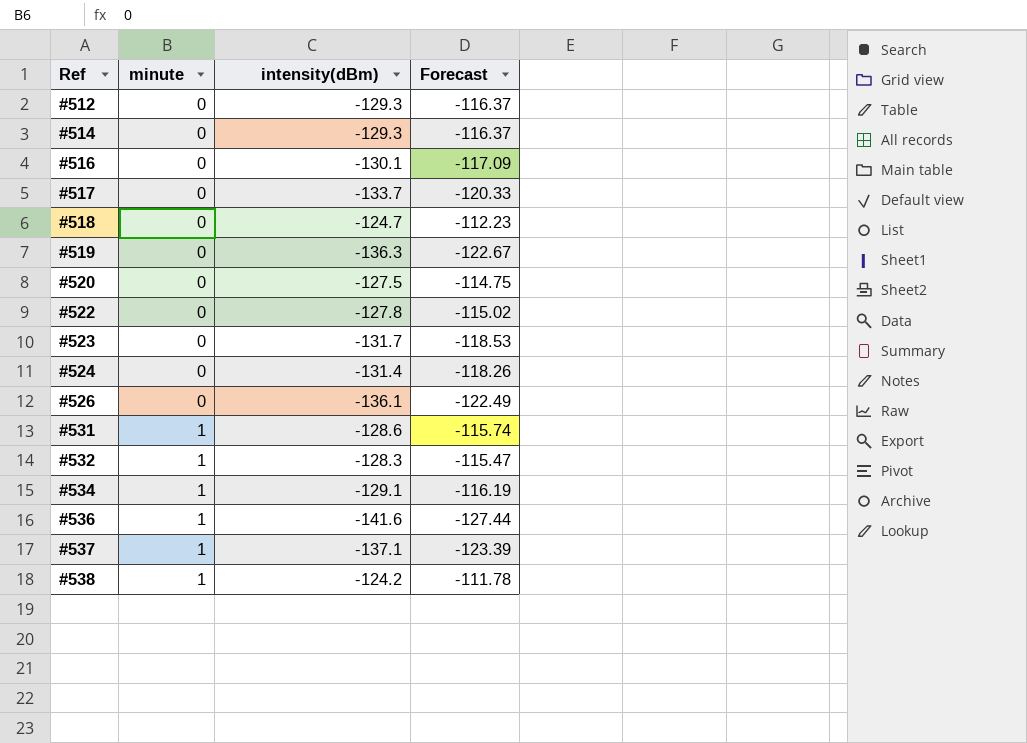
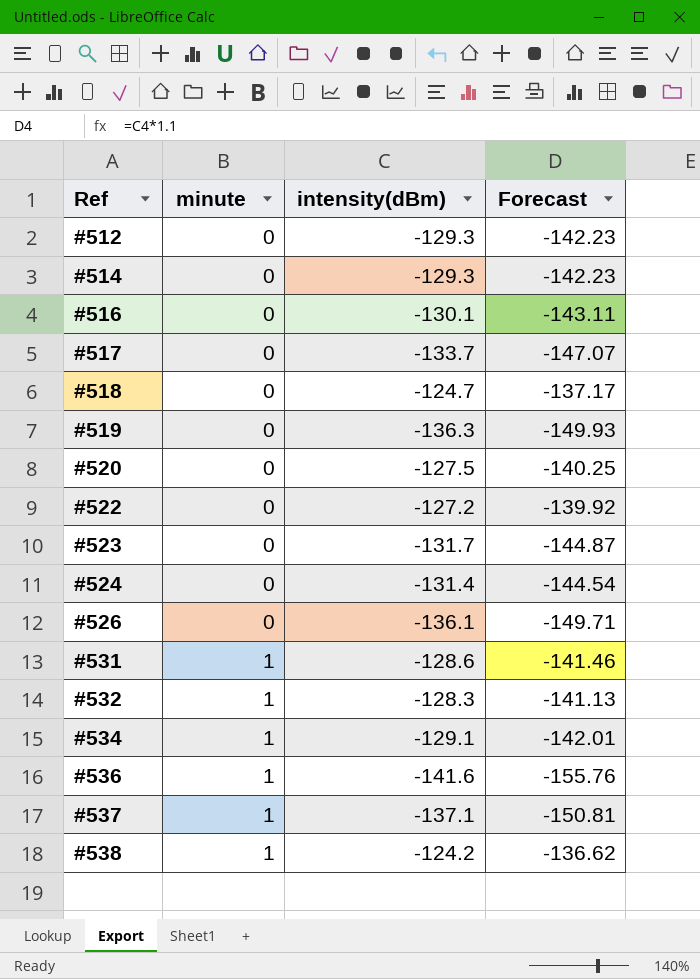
column Forecast | formula: [intensity(dBm)] * 0.9 -> [intensity(dBm)] * 1.1
#522 | intensity(dBm): -127.8 -> -127.2

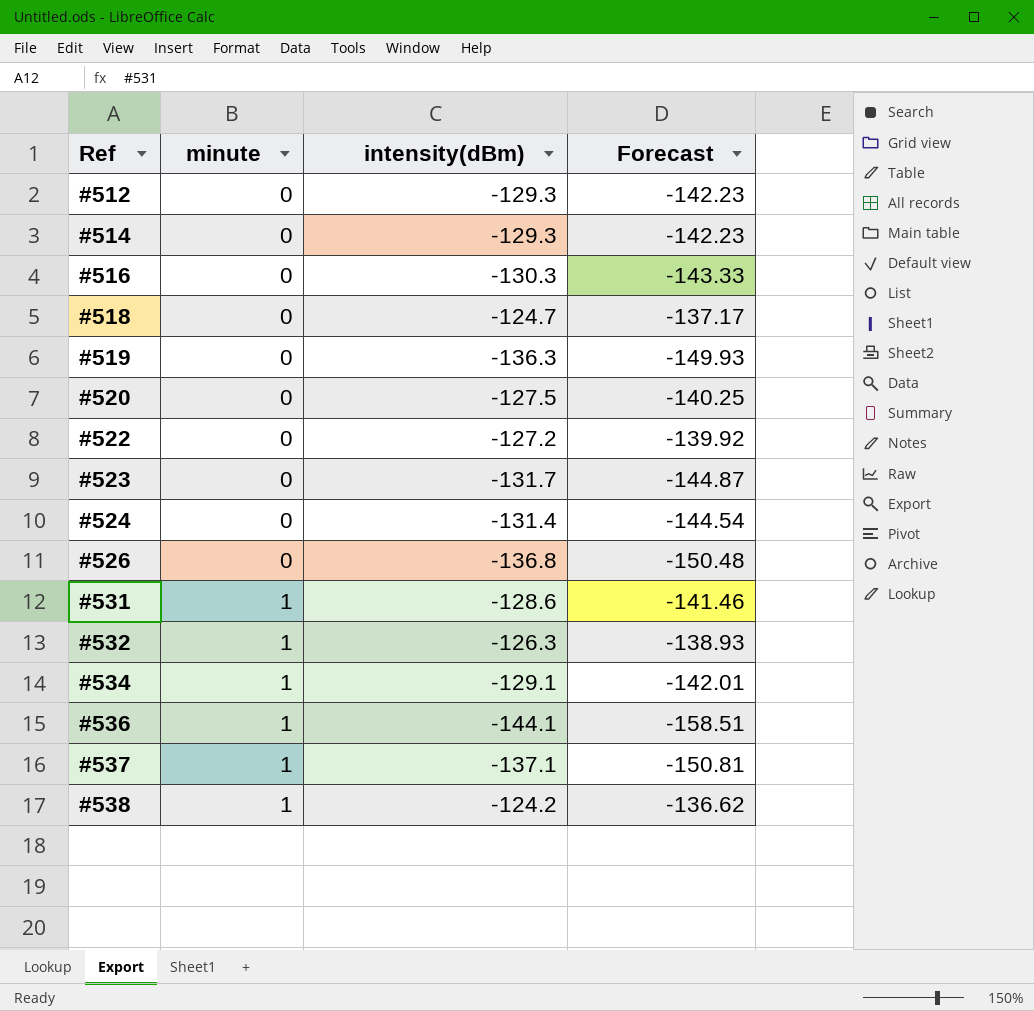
row #517: 0 | -133.7 | -147.07 -> none
#516 | intensity(dBm): -130.1 -> -130.3
#516 | Forecast: -143.11 -> -143.33
#526 | intensity(dBm): -136.1 -> -136.8
#526 | Forecast: -149.71 -> -150.48
#532 | intensity(dBm): -128.3 -> -126.3
#532 | Forecast: -141.13 -> -138.93
#536 | intensity(dBm): -141.6 -> -144.1
#536 | Forecast: -155.76 -> -158.51

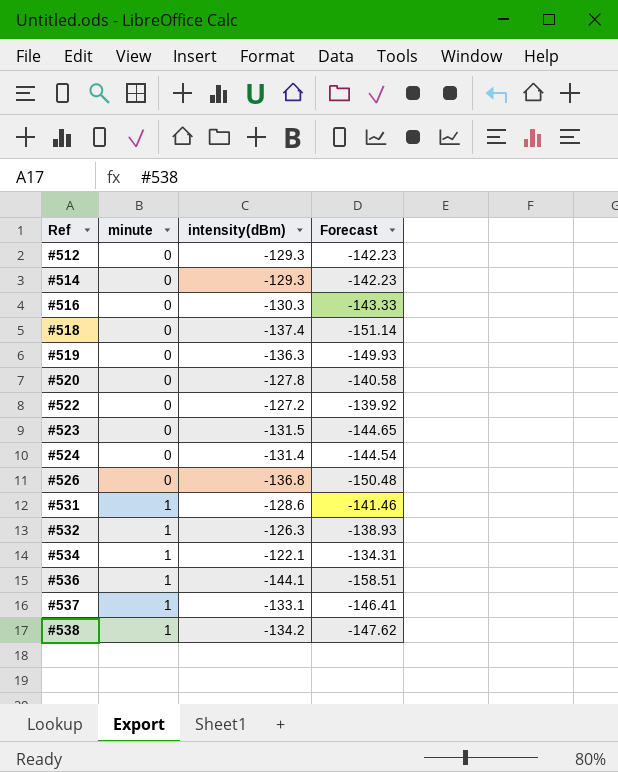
#518 | intensity(dBm): -124.7 -> -137.4
#518 | Forecast: -137.17 -> -151.14
#520 | intensity(dBm): -127.5 -> -127.8
#520 | Forecast: -140.25 -> -140.58
#523 | intensity(dBm): -131.7 -> -131.5
#523 | Forecast: -144.87 -> -144.65
#534 | intensity(dBm): -129.1 -> -122.1
#534 | Forecast: -142.01 -> -134.31
#537 | intensity(dBm): -137.1 -> -133.1
#537 | Forecast: -150.81 -> -146.41
#538 | intensity(dBm): -124.2 -> -134.2
#538 | Forecast: -136.62 -> -147.62

